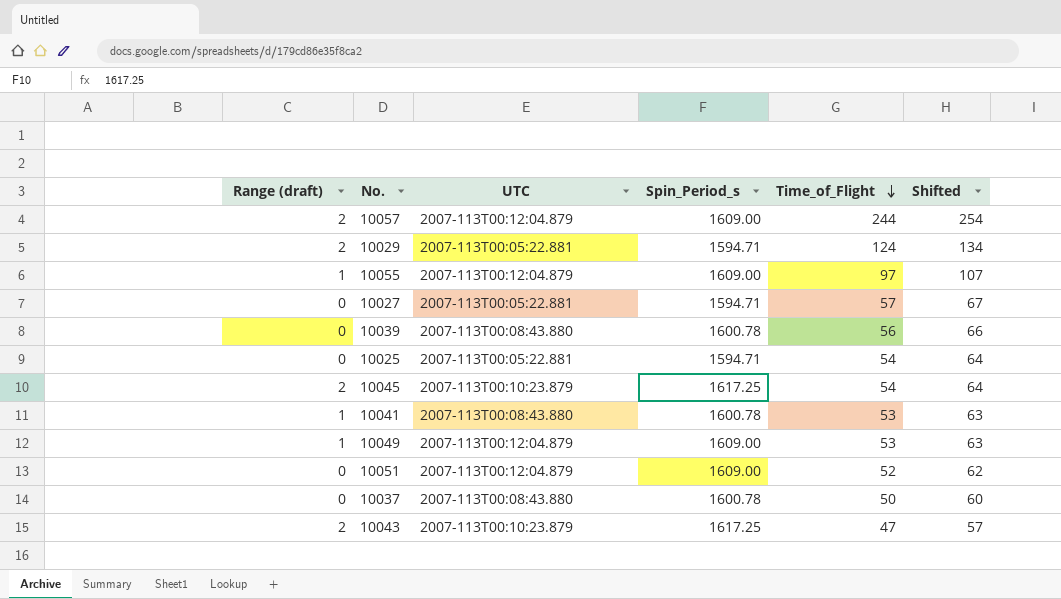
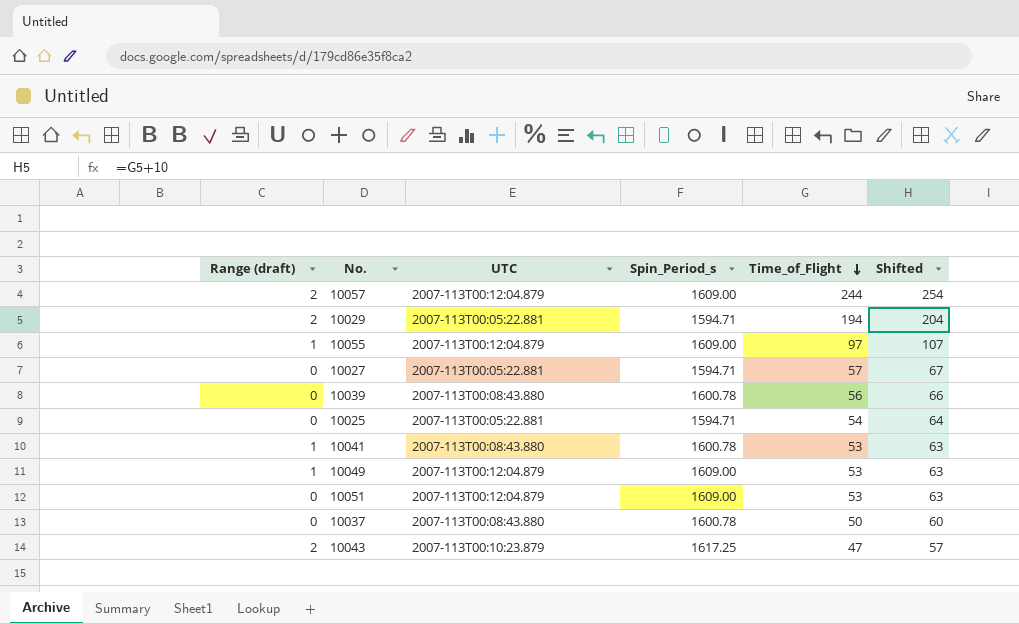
row 10045: 2 | 2007-113T00:10:23.879 | 1617.25 | 54 | 64 -> none
10029 | Time_of_Flight: 124 -> 194
10029 | Shifted: 134 -> 204
10051 | Time_of_Flight: 52 -> 53
10051 | Shifted: 62 -> 63

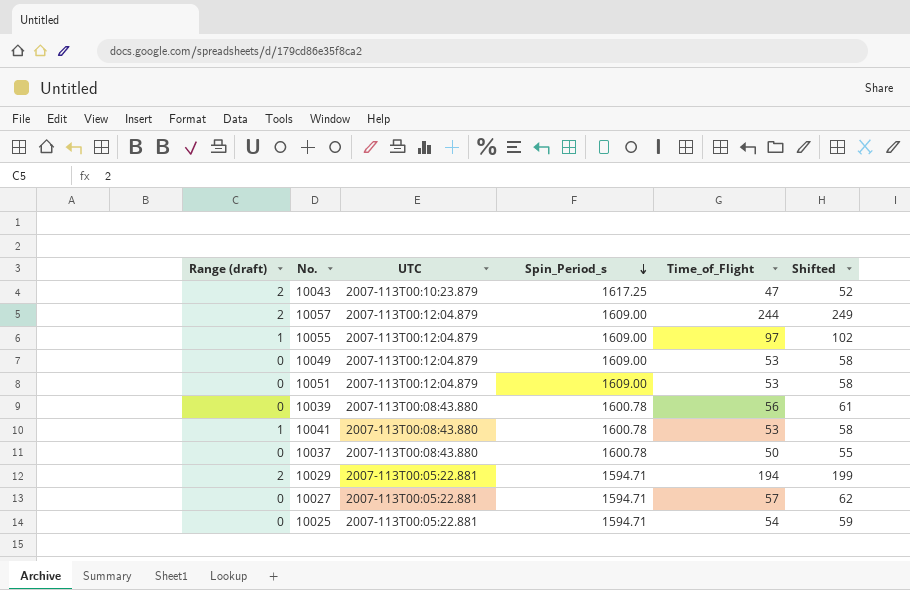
row order: Time_of_Flight descending -> Spin_Period_s descending
column Shifted | formula: [Time_of_Flight] + 10 -> [Time_of_Flight] + 5
10049 | Range (draft): 1 -> 0

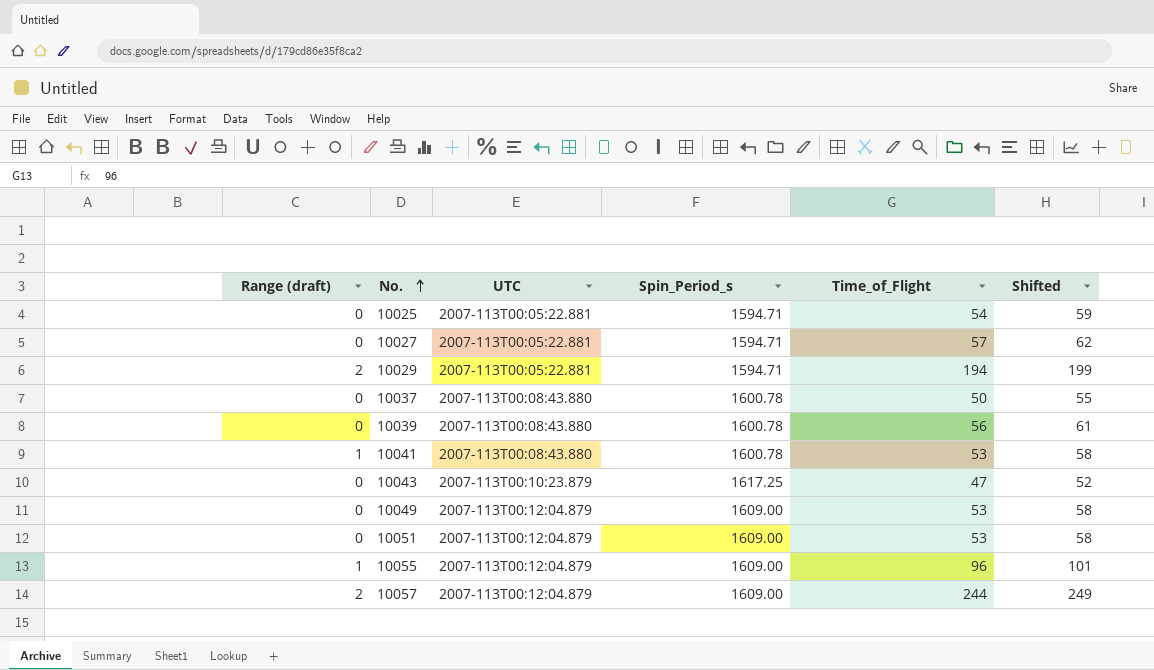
row order: Spin_Period_s descending -> No. ascending
10043 | Range (draft): 2 -> 0
10055 | Time_of_Flight: 97 -> 96
10055 | Shifted: 102 -> 101

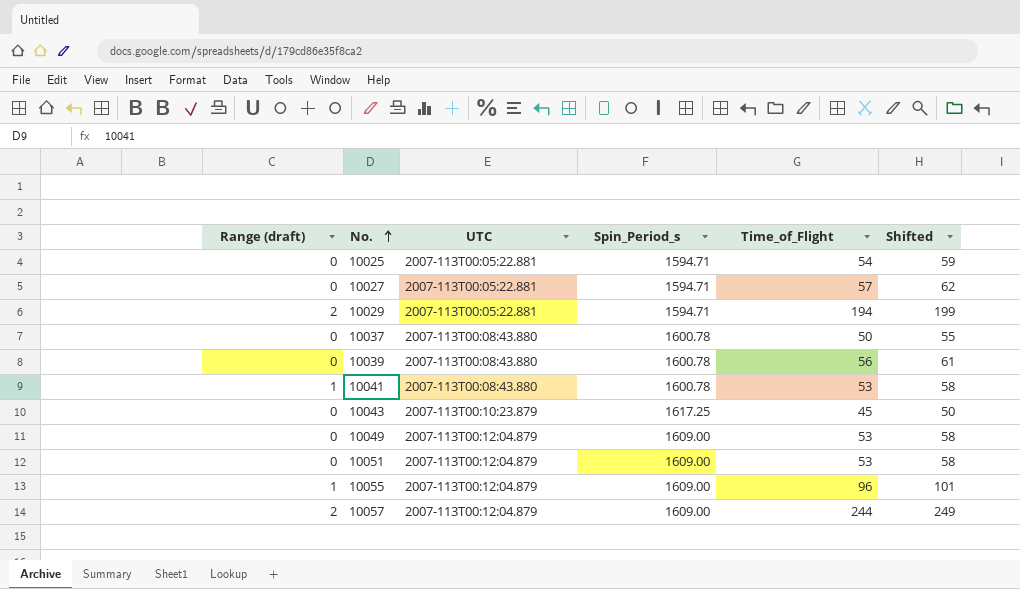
10043 | Time_of_Flight: 47 -> 45
10043 | Shifted: 52 -> 50

